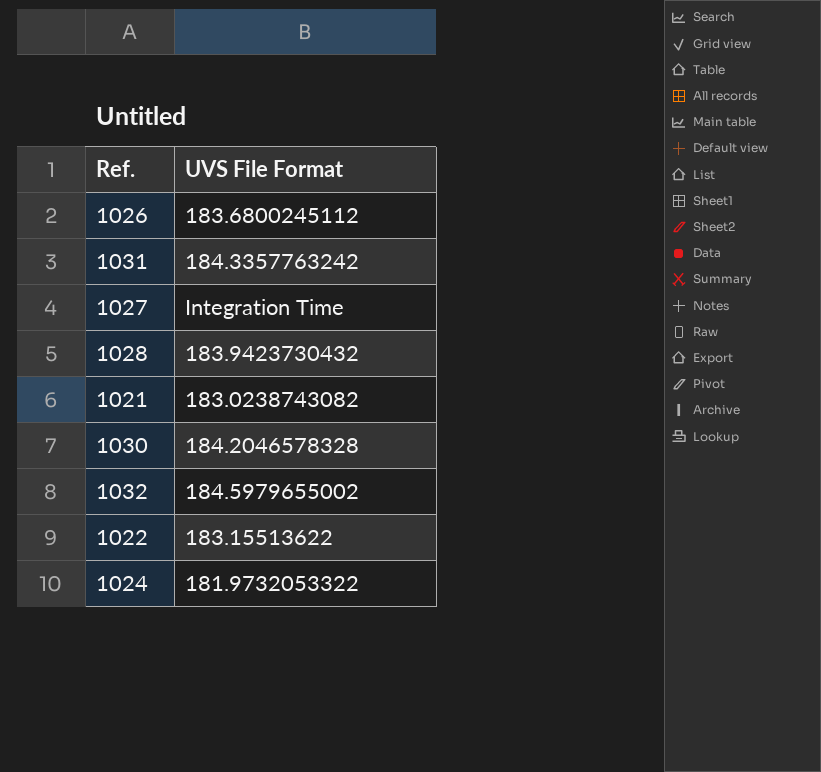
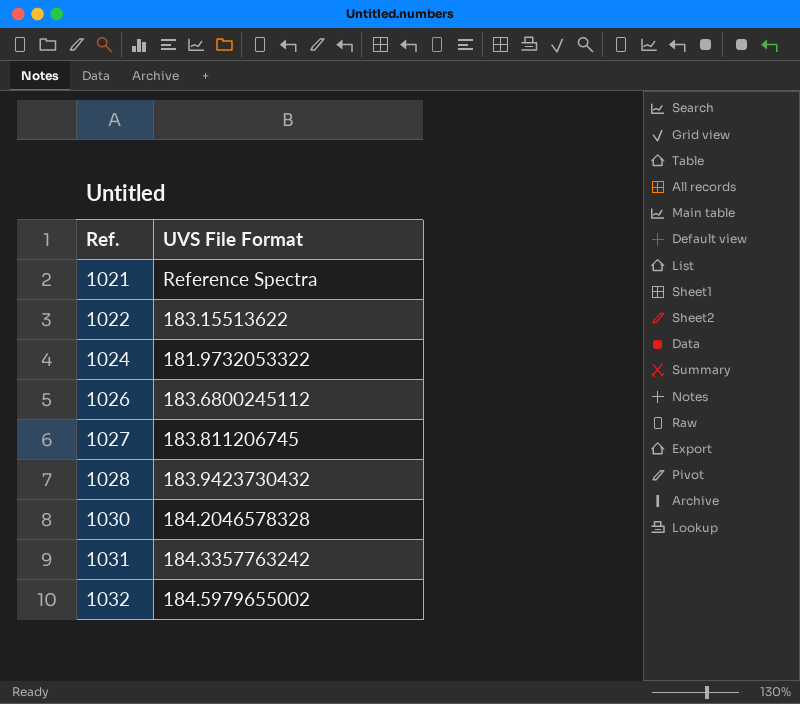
row order: none -> Ref. ascending
1021 | UVS File Format: 183.0238743082 -> Reference Spectra
1027 | UVS File Format: Integration Time -> 183.811206745

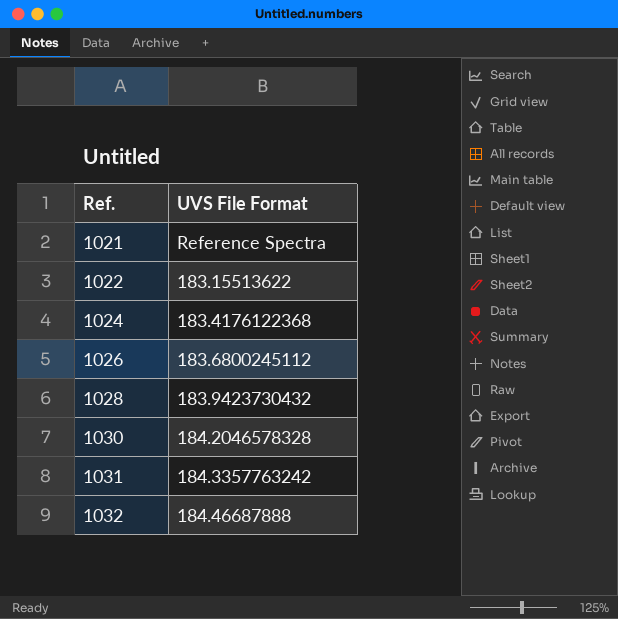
row 1027: 183.811206745 -> none
1024 | UVS File Format: 181.9732053322 -> 183.4176122368
1032 | UVS File Format: 184.5979655002 -> 184.46687888

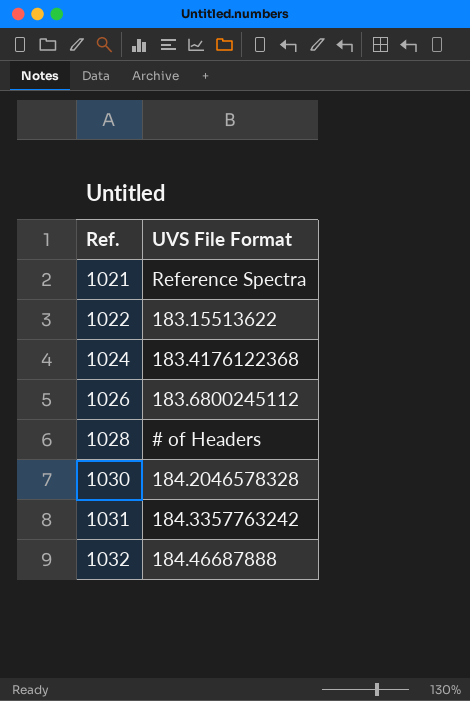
1028 | UVS File Format: 183.9423730432 -> # of Headers

